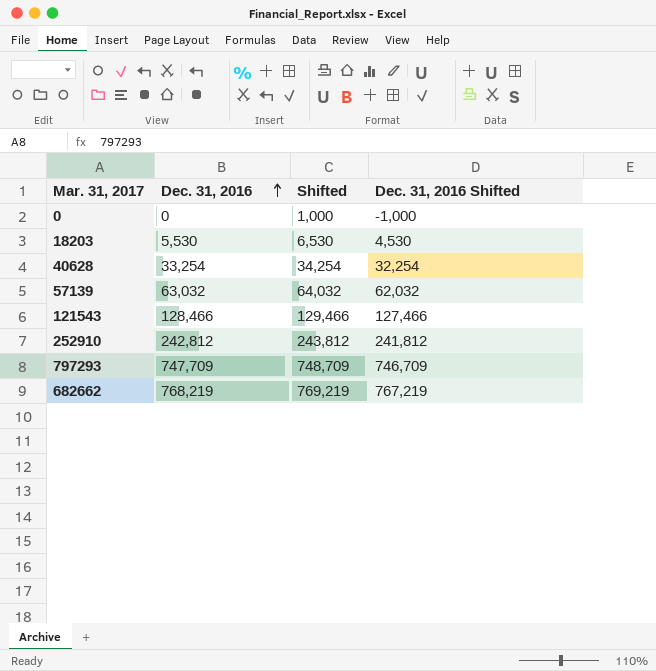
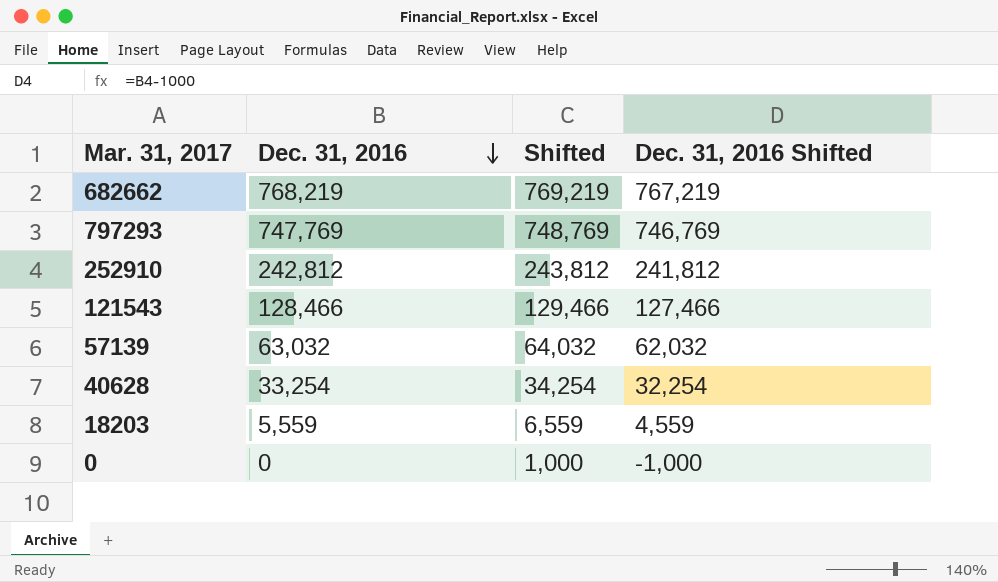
row order: Dec. 31, 2016 ascending -> Dec. 31, 2016 descending
797293 | Dec. 31, 2016: 747,709 -> 747,769
797293 | Shifted: 748,709 -> 748,769
797293 | Dec. 31, 2016 Shifted: 746,709 -> 746,769
18203 | Dec. 31, 2016: 5,530 -> 5,559
18203 | Shifted: 6,530 -> 6,559
18203 | Dec. 31, 2016 Shifted: 4,530 -> 4,559

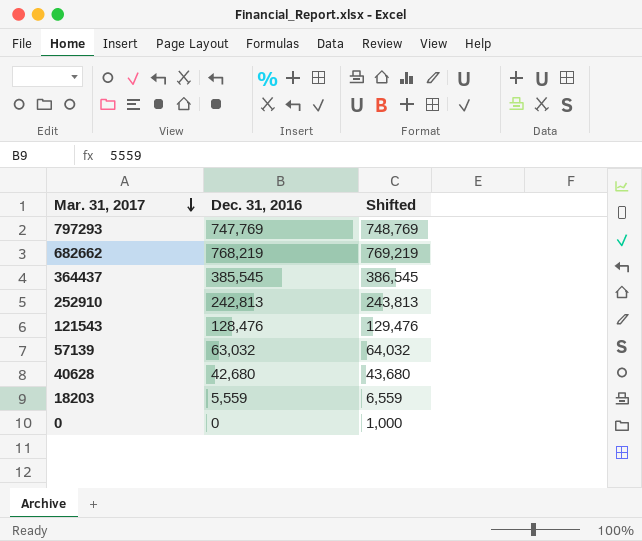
row order: Dec. 31, 2016 descending -> Mar. 31, 2017 descending
column Dec. 31, 2016 Shifted | formula: [Dec. 31, 2016] - 1000 -> none
row 364437: none -> 385,545 | 386,545
252910 | Dec. 31, 2016: 242,812 -> 242,813
252910 | Shifted: 243,812 -> 243,813
121543 | Dec. 31, 2016: 128,466 -> 128,476
121543 | Shifted: 129,466 -> 129,476
40628 | Dec. 31, 2016: 33,254 -> 42,680
40628 | Shifted: 34,254 -> 43,680

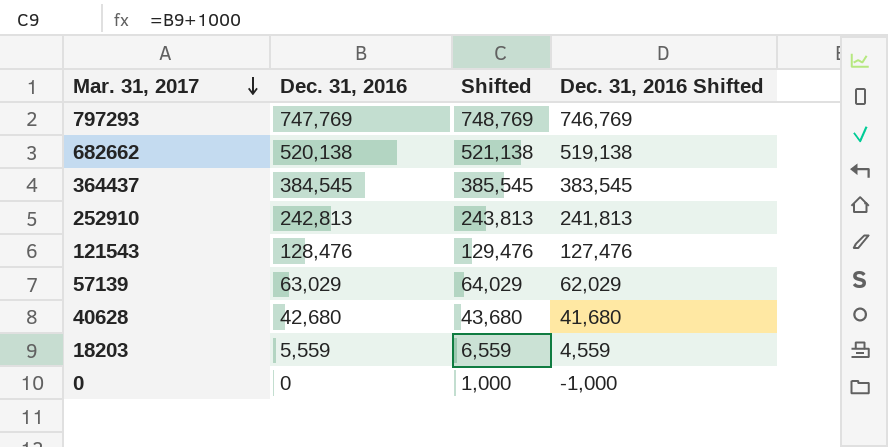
column Dec. 31, 2016 Shifted | formula: none -> [Dec. 31, 2016] - 1000
682662 | Dec. 31, 2016: 768,219 -> 520,138
682662 | Shifted: 769,219 -> 521,138
364437 | Dec. 31, 2016: 385,545 -> 384,545
364437 | Shifted: 386,545 -> 385,545
57139 | Dec. 31, 2016: 63,032 -> 63,029
57139 | Shifted: 64,032 -> 64,029

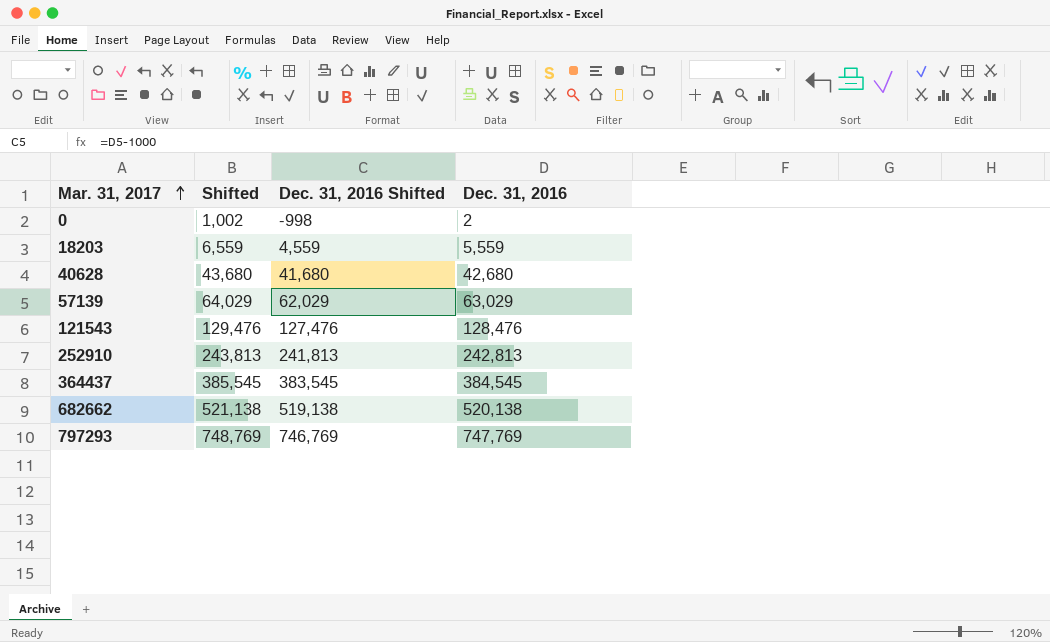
row order: Mar. 31, 2017 descending -> Mar. 31, 2017 ascending
column Dec. 31, 2016 | position: 2 -> 4
0 | Shifted: 1,000 -> 1,002
0 | Dec. 31, 2016 Shifted: -1,000 -> -998
0 | Dec. 31, 2016: 0 -> 2

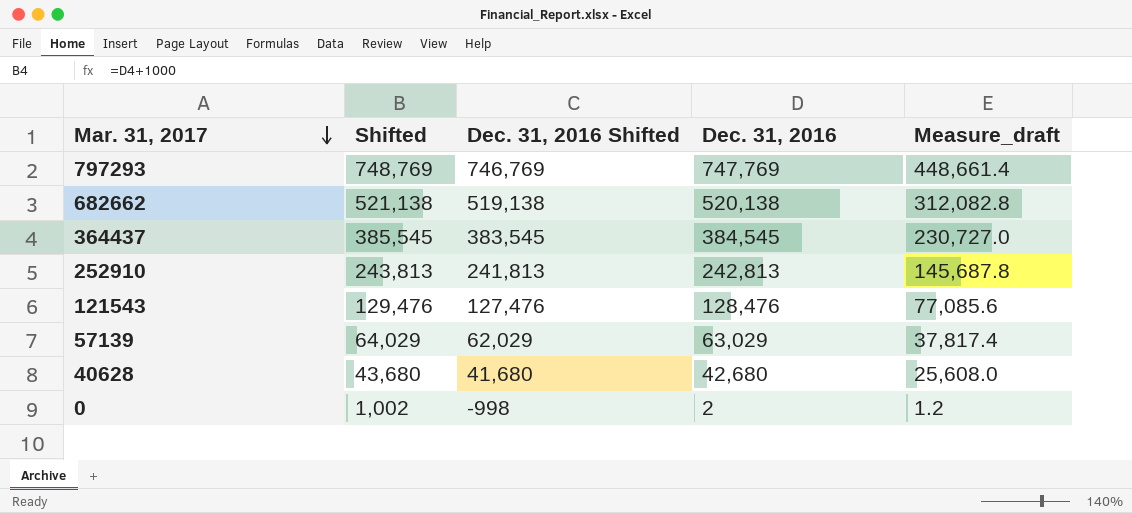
row order: Mar. 31, 2017 ascending -> Mar. 31, 2017 descending
column Measure_draft | formula: none -> [Dec. 31, 2016] * 0.6
row 18203: 6,559 | 4,559 | 5,559 -> none

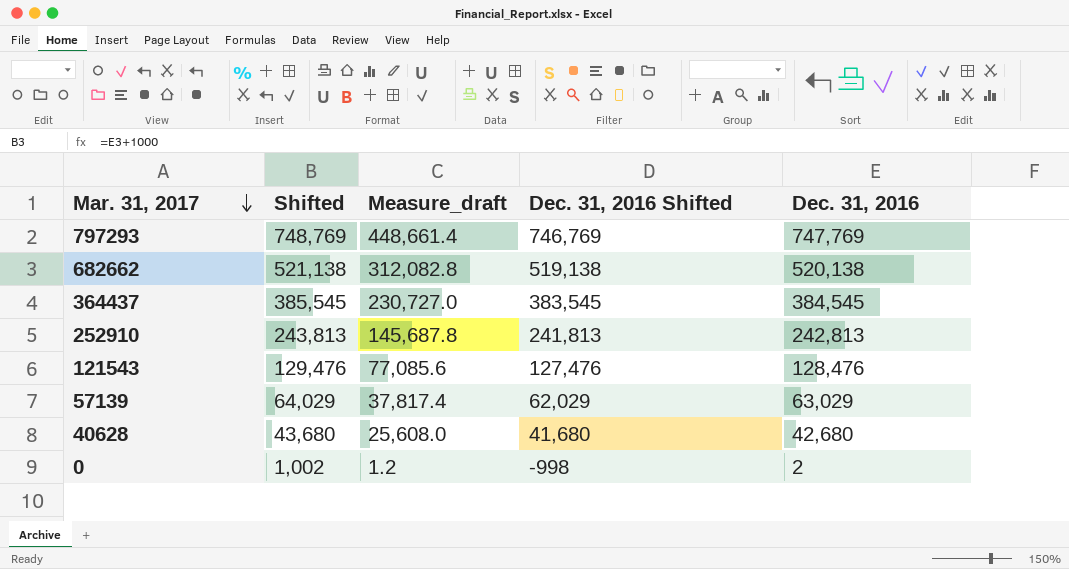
column Measure_draft | position: 5 -> 3

